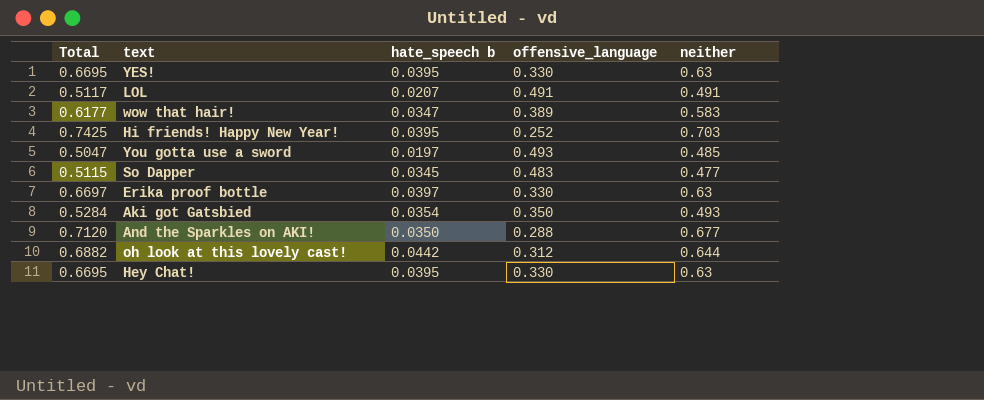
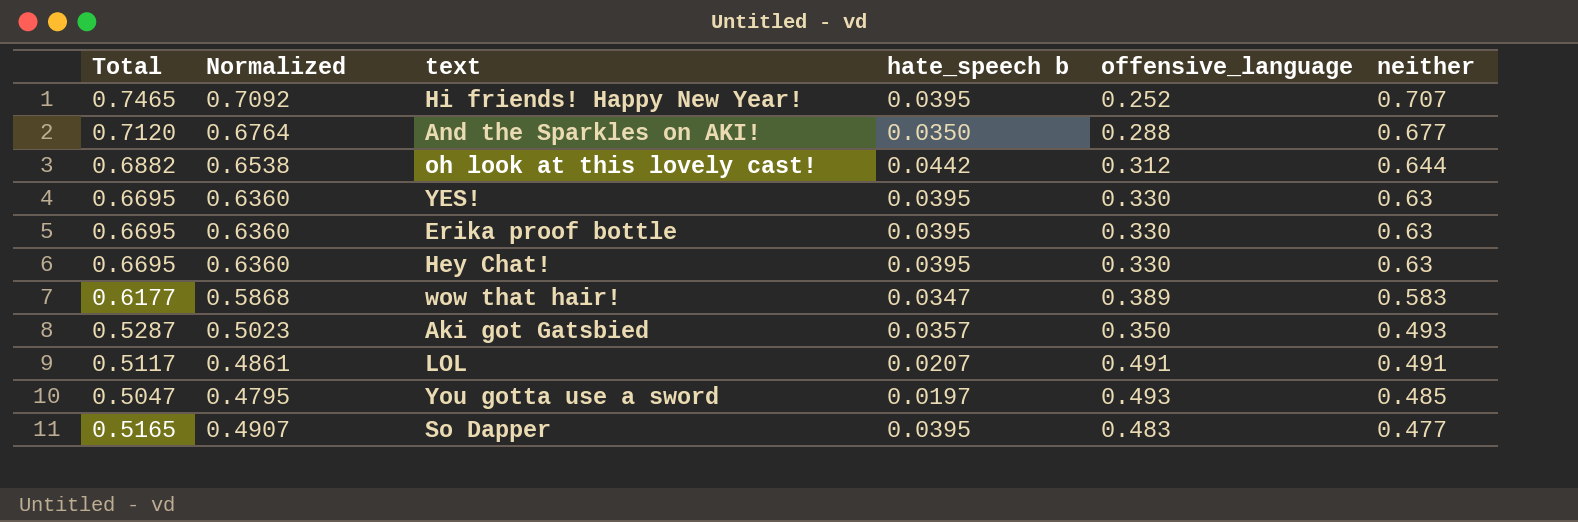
row order: none -> neither descending
column Normalized | formula: none -> [Total] * 0.95
Hi friends! Happy New Year! | Total: 0.7425 -> 0.7465
Hi friends! Happy New Year! | neither: 0.703 -> 0.707
Erika proof bottle | Total: 0.6697 -> 0.6695
Erika proof bottle | hate_speech b: 0.0397 -> 0.0395
Aki got Gatsbied | Total: 0.5284 -> 0.5287
Aki got Gatsbied | hate_speech b: 0.0354 -> 0.0357
So Dapper | Total: 0.5115 -> 0.5165
So Dapper | hate_speech b: 0.0345 -> 0.0395

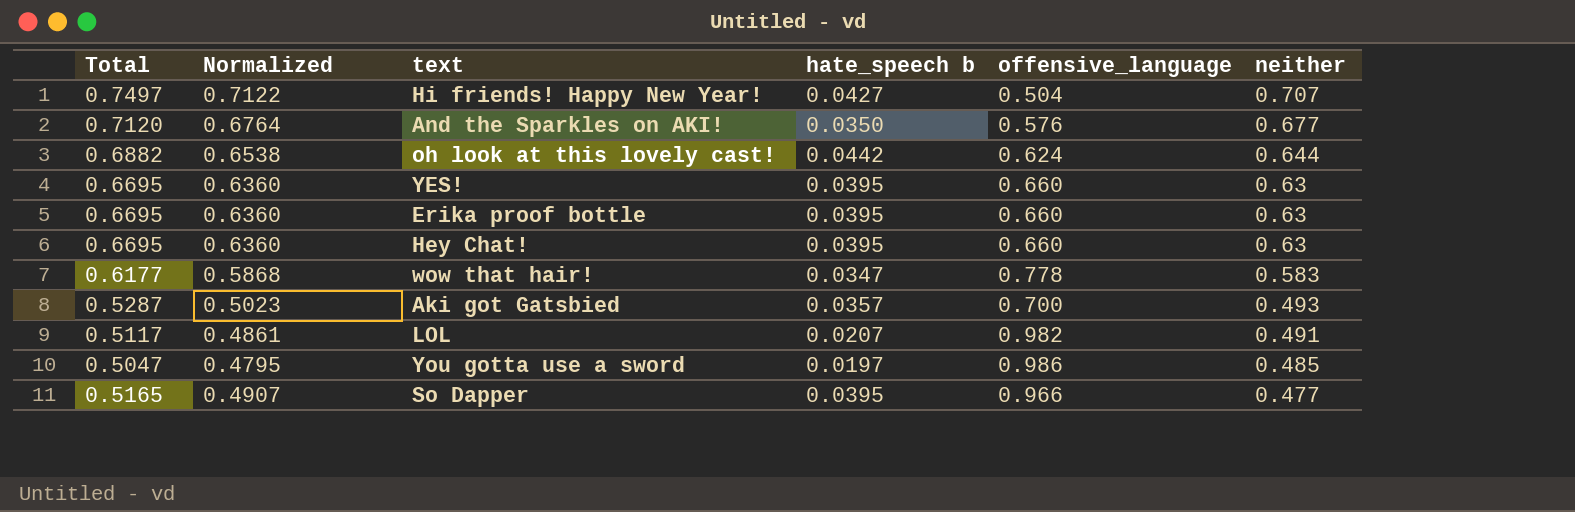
Hi friends! Happy New Year! | Total: 0.7465 -> 0.7497
Hi friends! Happy New Year! | Normalized: 0.7092 -> 0.7122
Hi friends! Happy New Year! | hate_speech b: 0.0395 -> 0.0427
Hi friends! Happy New Year! | offensive_language: 0.252 -> 0.504
And the Sparkles on AKI! | offensive_language: 0.288 -> 0.576
oh look at this lovely cast! | offensive_language: 0.312 -> 0.624
YES! | offensive_language: 0.330 -> 0.660
Erika proof bottle | offensive_language: 0.330 -> 0.660
Hey Chat! | offensive_language: 0.330 -> 0.660
wow that hair! | offensive_language: 0.389 -> 0.778
Aki got Gatsbied | offensive_language: 0.350 -> 0.700
LOL | offensive_language: 0.491 -> 0.982
You gotta use a sword | offensive_language: 0.493 -> 0.986
So Dapper | offensive_language: 0.483 -> 0.966

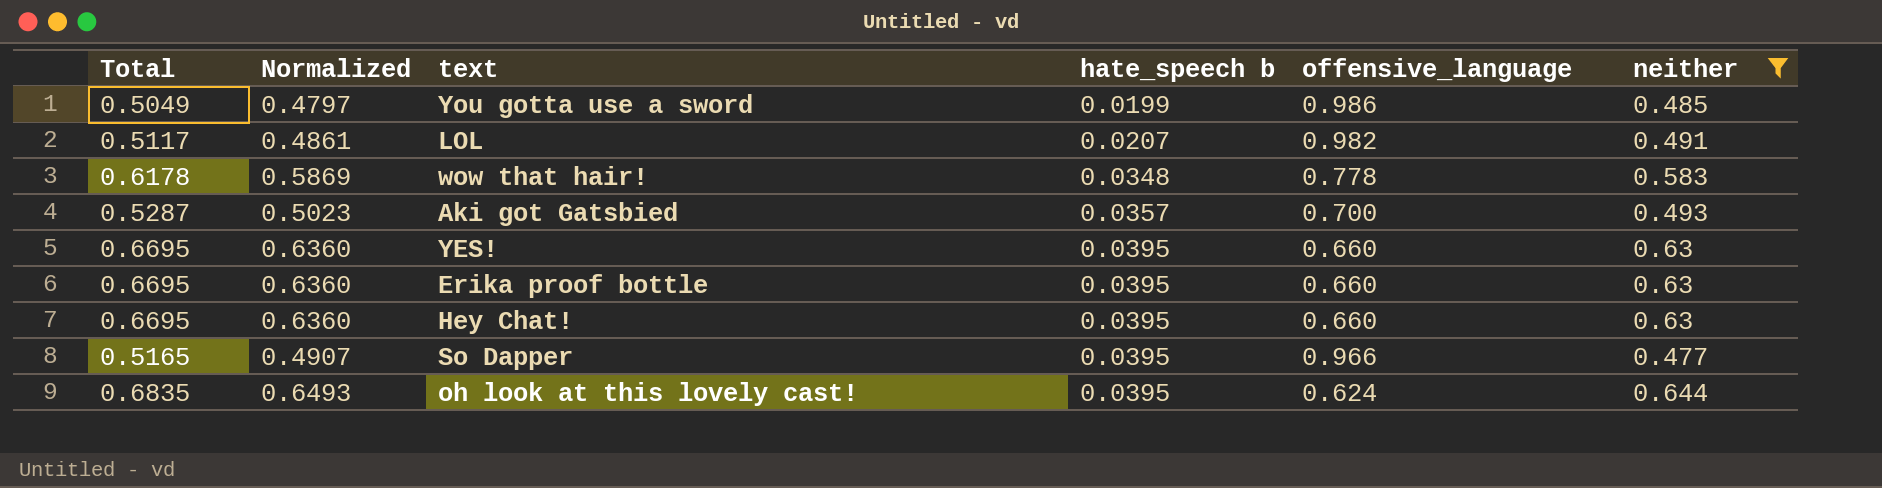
filter: none -> neither <= 0.644
row order: neither descending -> hate_speech b ascending
You gotta use a sword | Total: 0.5047 -> 0.5049
You gotta use a sword | Normalized: 0.4795 -> 0.4797
You gotta use a sword | hate_speech b: 0.0197 -> 0.0199
wow that hair! | Total: 0.6177 -> 0.6178
wow that hair! | Normalized: 0.5868 -> 0.5869
wow that hair! | hate_speech b: 0.0347 -> 0.0348
oh look at this lovely cast! | Total: 0.6882 -> 0.6835
oh look at this lovely cast! | Normalized: 0.6538 -> 0.6493
oh look at this lovely cast! | hate_speech b: 0.0442 -> 0.0395

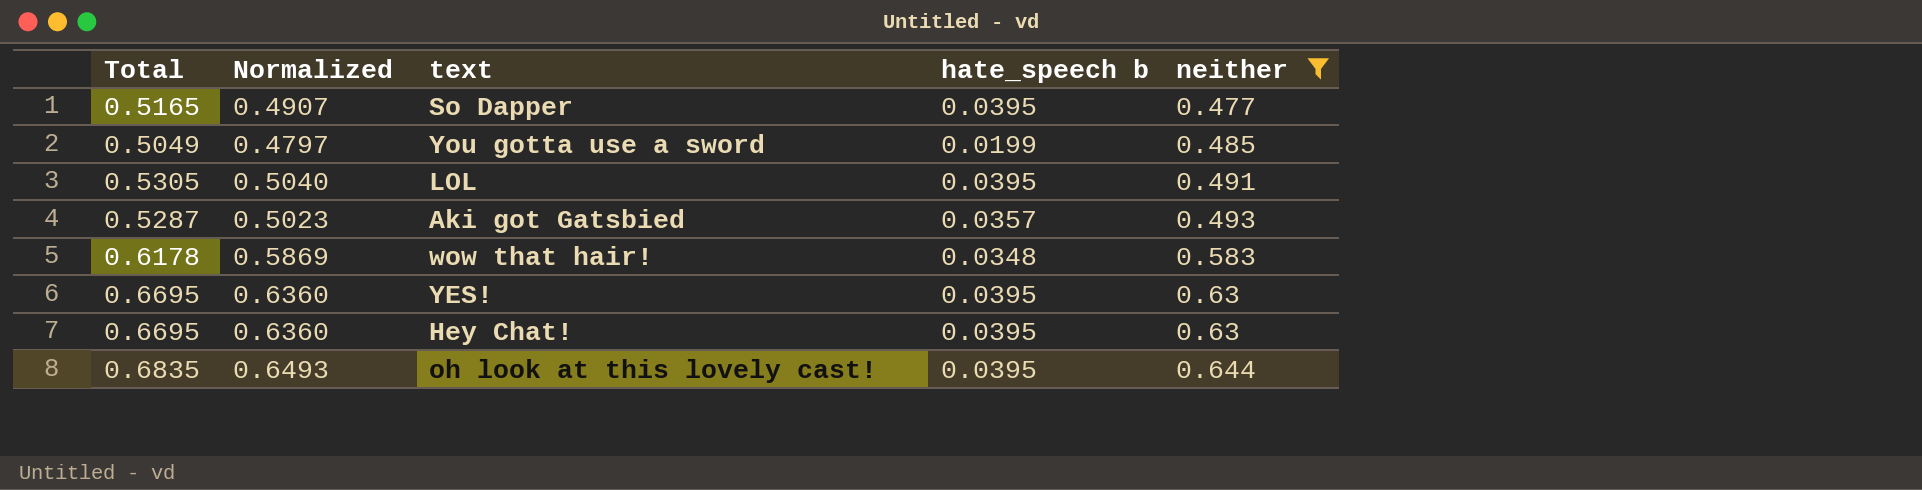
row order: hate_speech b ascending -> neither ascending
column offensive_language | position: 5 -> none
row Erika proof bottle: 0.6695 | 0.6360 | 0.0395 | 0.660 | 0.63 -> none
LOL | Total: 0.5117 -> 0.5305
LOL | Normalized: 0.4861 -> 0.5040
LOL | hate_speech b: 0.0207 -> 0.0395

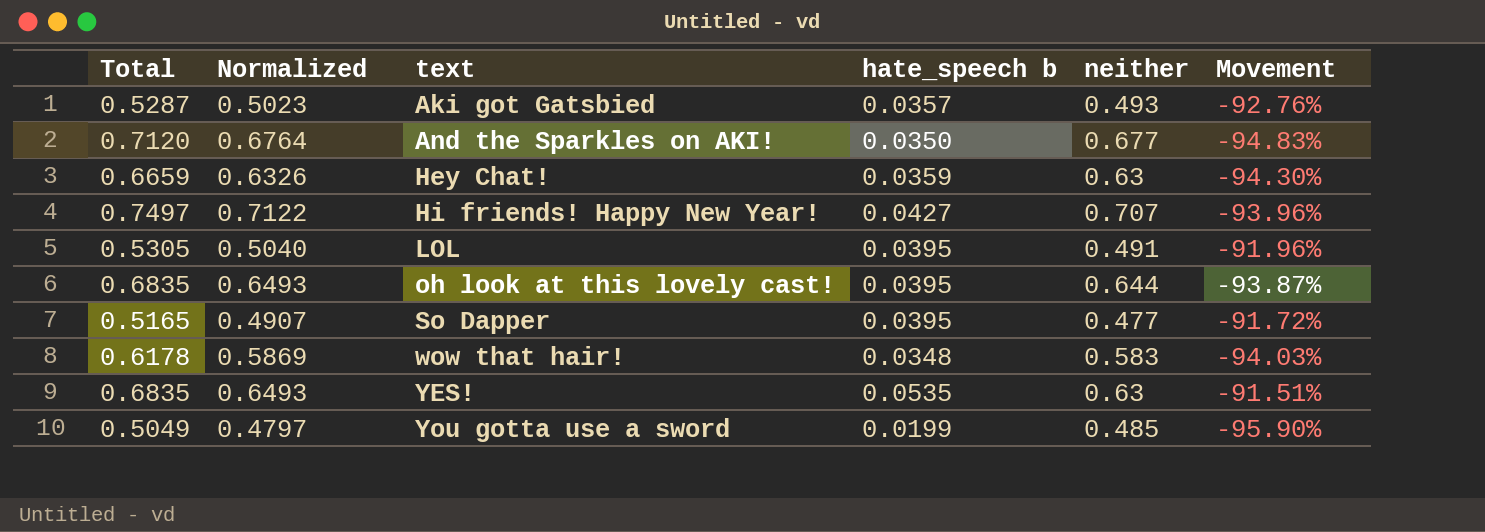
filter: neither <= 0.644 -> none
row order: neither ascending -> text ascending
column Movement | formula: none -> ([hate_speech b] - [neither]) / [neither]
Hey Chat! | Total: 0.6695 -> 0.6659
Hey Chat! | Normalized: 0.6360 -> 0.6326
Hey Chat! | hate_speech b: 0.0395 -> 0.0359
YES! | Total: 0.6695 -> 0.6835
YES! | Normalized: 0.6360 -> 0.6493
YES! | hate_speech b: 0.0395 -> 0.0535

